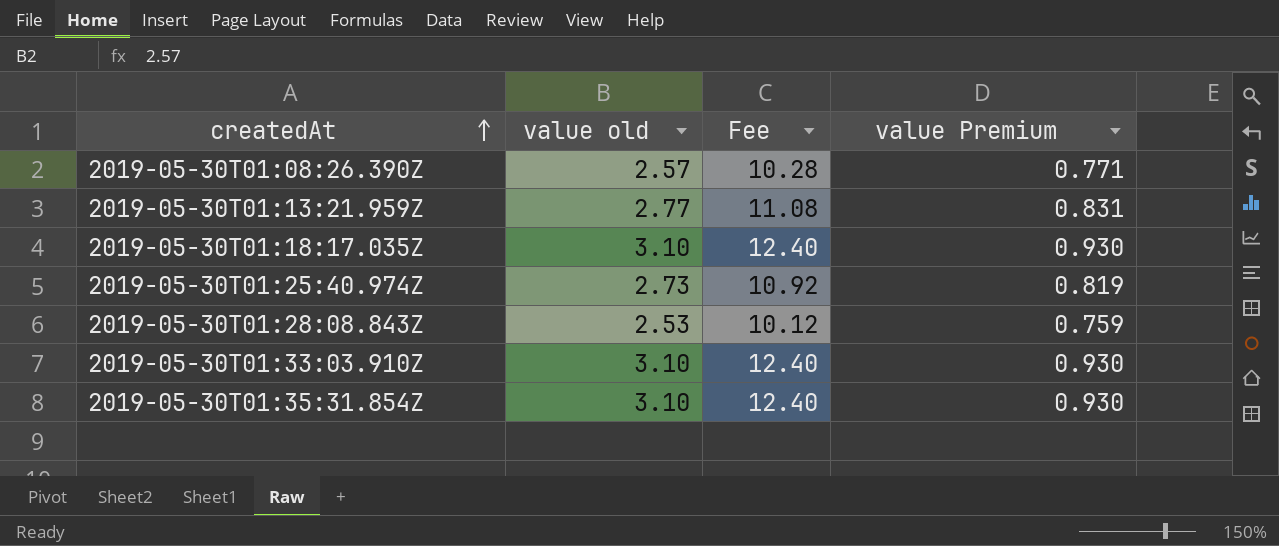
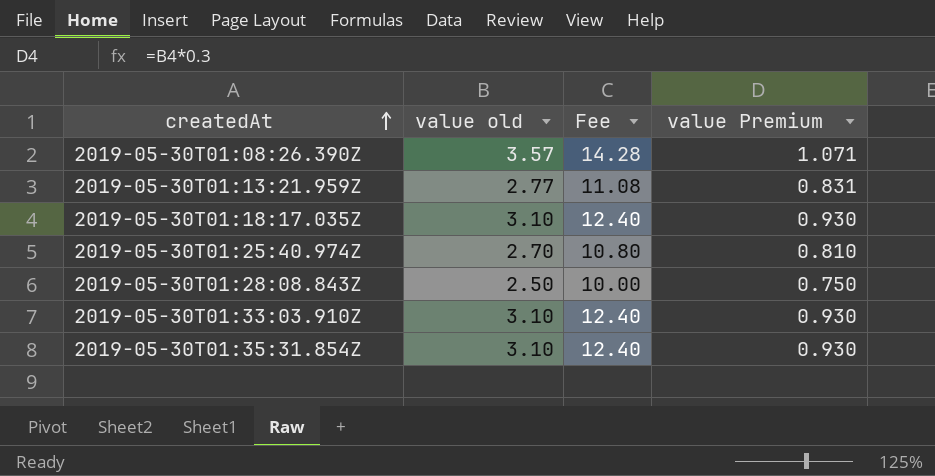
2019-05-30T01:08:26.390Z | value old: 2.57 -> 3.57
2019-05-30T01:08:26.390Z | Fee: 10.28 -> 14.28
2019-05-30T01:08:26.390Z | value Premium: 0.771 -> 1.071
2019-05-30T01:25:40.974Z | value old: 2.73 -> 2.70
2019-05-30T01:25:40.974Z | Fee: 10.92 -> 10.80
2019-05-30T01:25:40.974Z | value Premium: 0.819 -> 0.810
2019-05-30T01:28:08.843Z | value old: 2.53 -> 2.50
2019-05-30T01:28:08.843Z | Fee: 10.12 -> 10.00
2019-05-30T01:28:08.843Z | value Premium: 0.759 -> 0.750

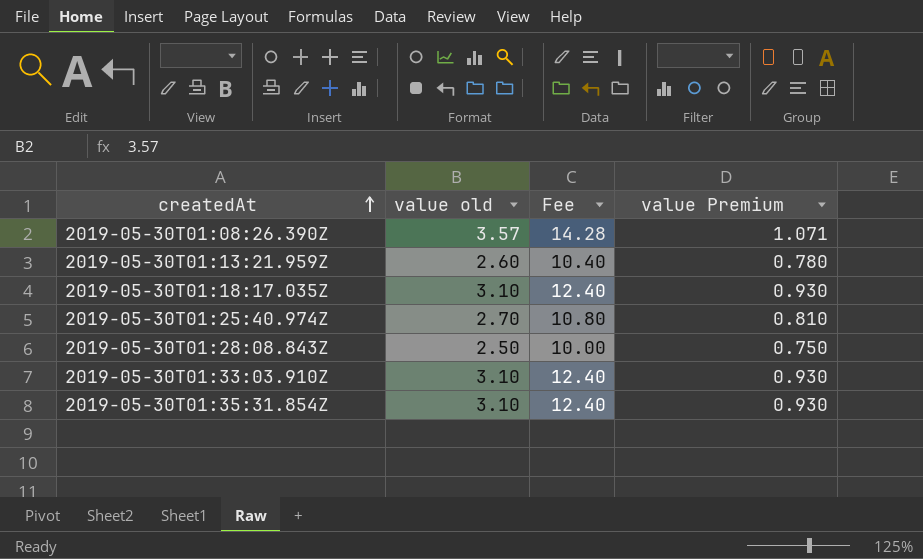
2019-05-30T01:13:21.959Z | value old: 2.77 -> 2.60
2019-05-30T01:13:21.959Z | Fee: 11.08 -> 10.40
2019-05-30T01:13:21.959Z | value Premium: 0.831 -> 0.780

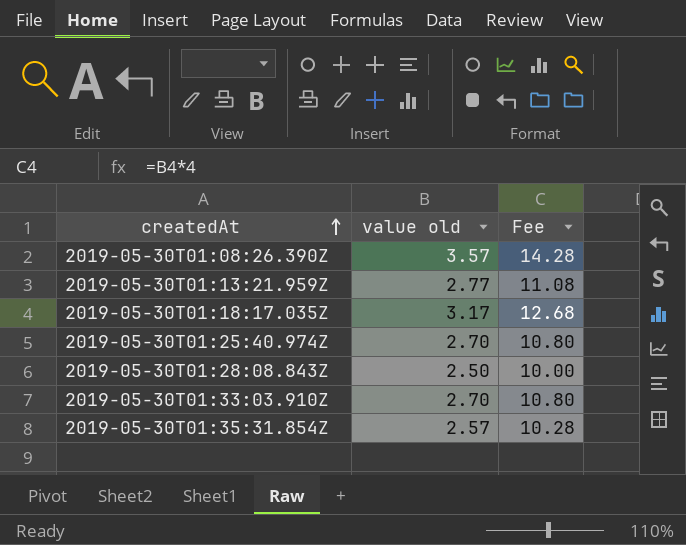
column value Premium | formula: [value old] * 0.3 -> none
2019-05-30T01:13:21.959Z | value old: 2.60 -> 2.77
2019-05-30T01:13:21.959Z | Fee: 10.40 -> 11.08
2019-05-30T01:18:17.035Z | value old: 3.10 -> 3.17
2019-05-30T01:18:17.035Z | Fee: 12.40 -> 12.68
2019-05-30T01:33:03.910Z | value old: 3.10 -> 2.70
2019-05-30T01:33:03.910Z | Fee: 12.40 -> 10.80
2019-05-30T01:35:31.854Z | value old: 3.10 -> 2.57
2019-05-30T01:35:31.854Z | Fee: 12.40 -> 10.28

